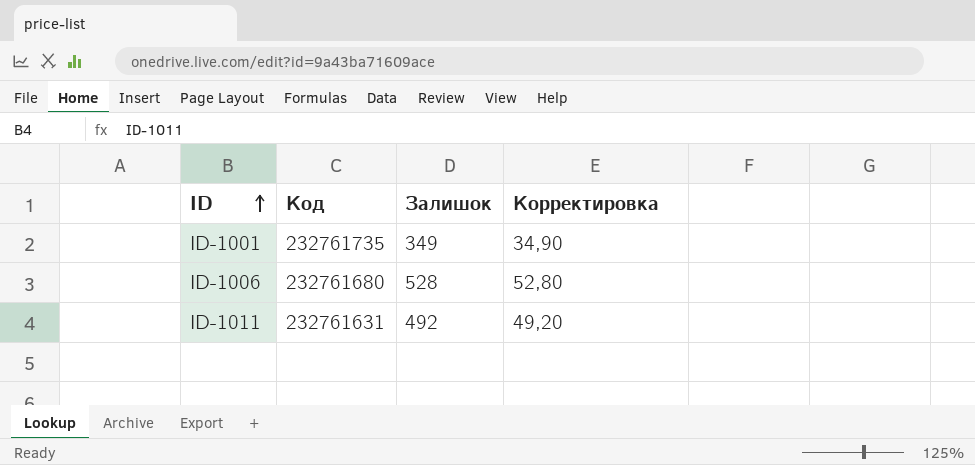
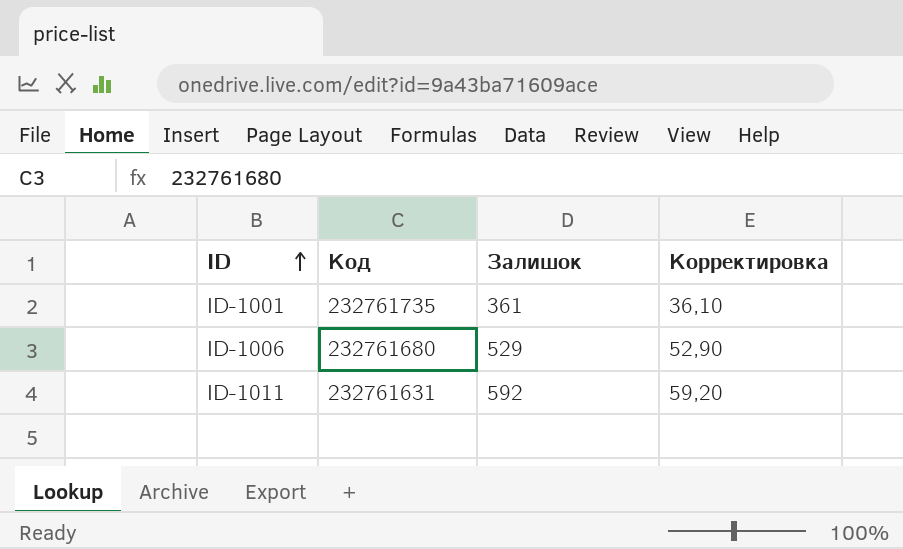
ID-1001 | Залишок: 349 -> 361
ID-1001 | Корректировка: 34,90 -> 36,10
ID-1006 | Залишок: 528 -> 529
ID-1006 | Корректировка: 52,80 -> 52,90
ID-1011 | Залишок: 492 -> 592
ID-1011 | Корректировка: 49,20 -> 59,20

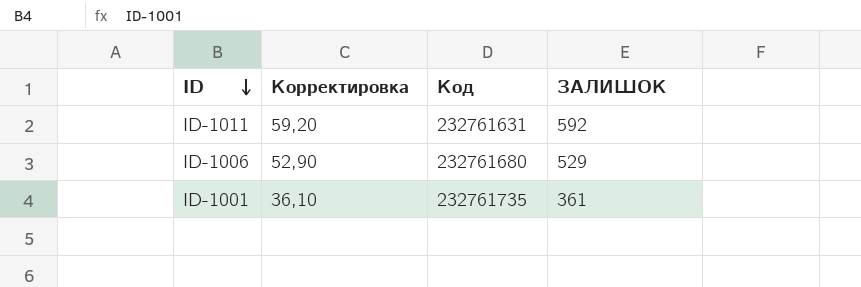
row order: ID ascending -> ID descending
column Корректировка | position: 4 -> 2
column name: Залишок -> ЗАЛИШОК

